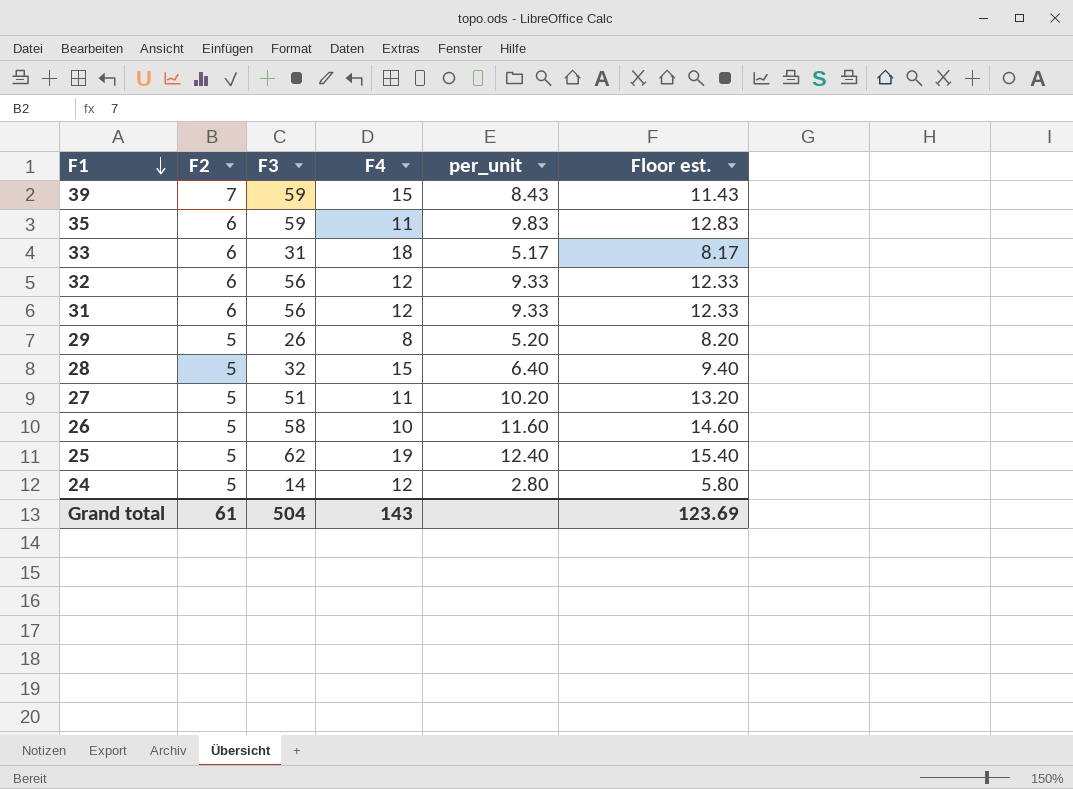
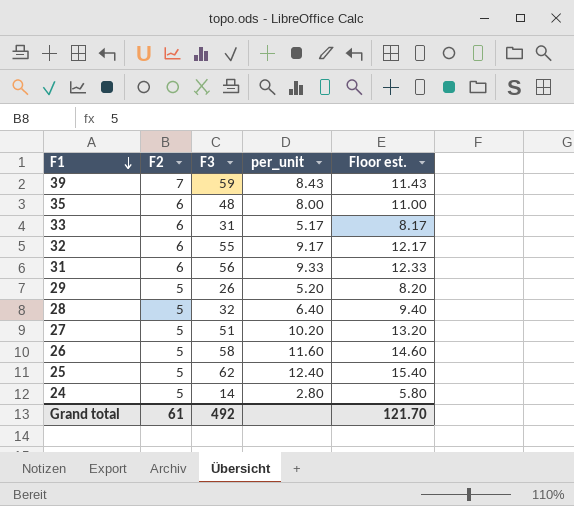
column F4 | position: 4 -> none
35 | F3: 59 -> 48
35 | per_unit: 9.83 -> 8.00
35 | Floor est.: 12.83 -> 11.00
32 | F3: 56 -> 55
32 | per_unit: 9.33 -> 9.17
32 | Floor est.: 12.33 -> 12.17
Grand total | F3: 504 -> 492
Grand total | Floor est.: 123.69 -> 121.70

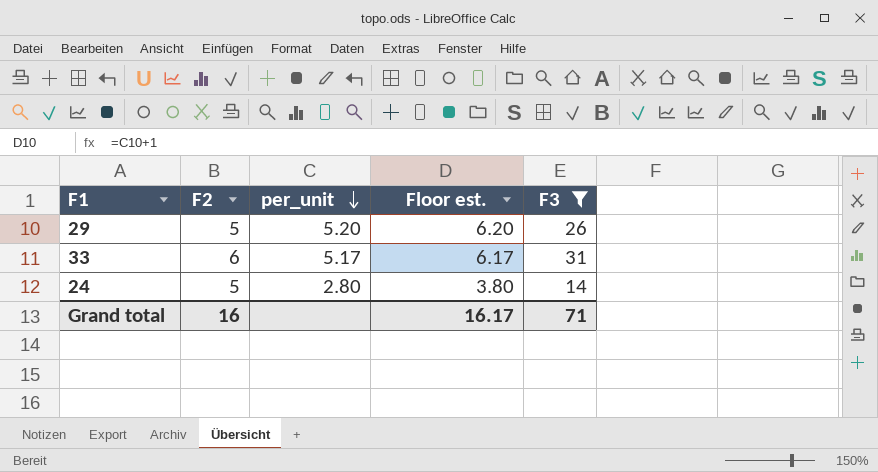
filter: none -> F3 <= 31
row order: F1 descending -> per_unit descending
column Floor est. | formula: [per_unit] + 3 -> [per_unit] + 1
column F3 | position: 3 -> 5
Grand total | F2: 61 -> 16
Grand total | Floor est.: 121.70 -> 16.17
Grand total | F3: 492 -> 71

